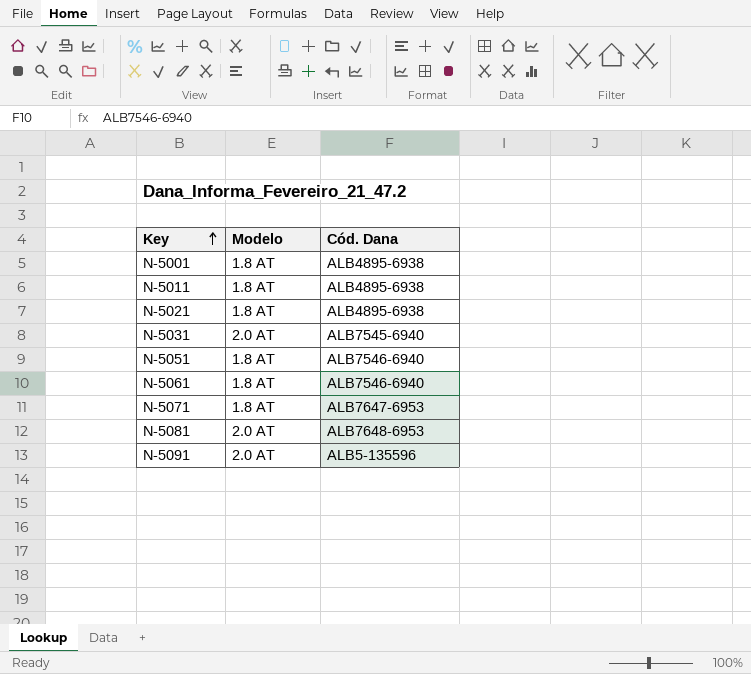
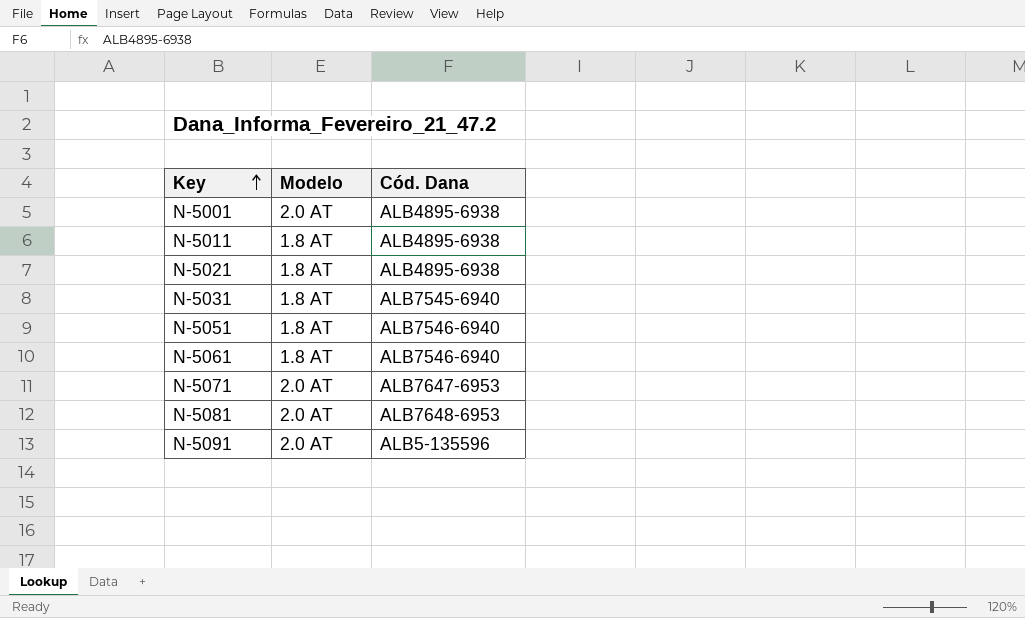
N-5001 | Modelo: 1.8 AT -> 2.0 AT
N-5031 | Modelo: 2.0 AT -> 1.8 AT
N-5071 | Modelo: 1.8 AT -> 2.0 AT

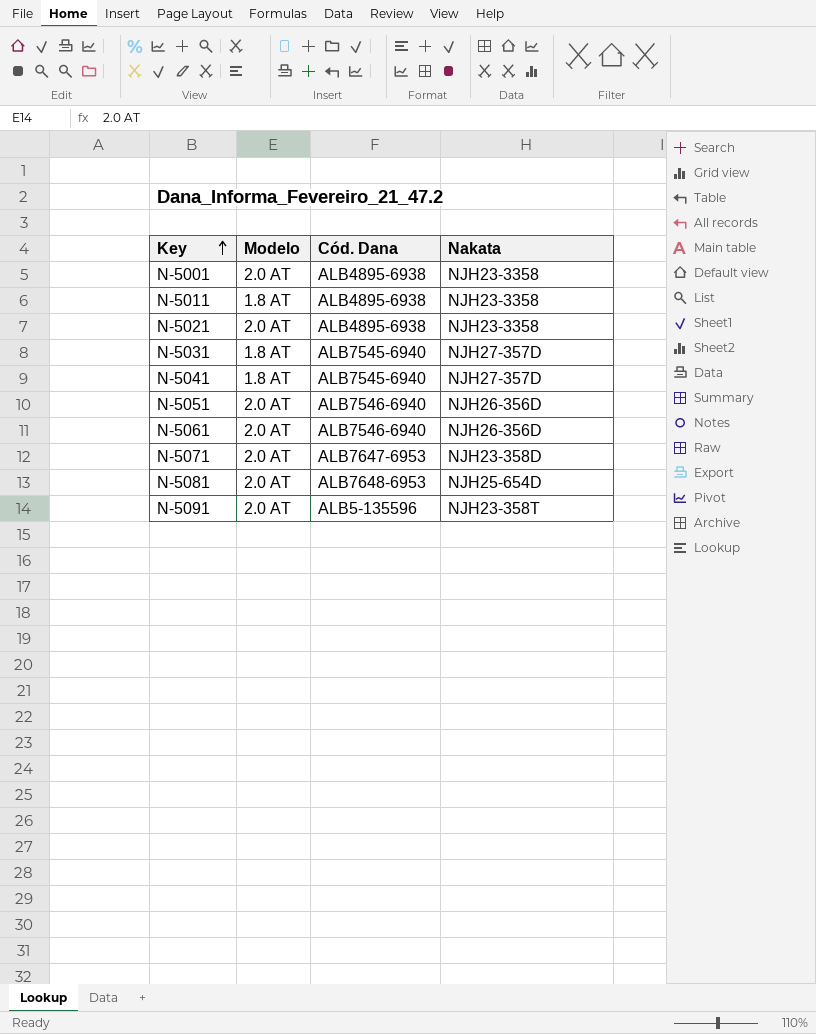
column Nakata | position: none -> 4
N-5021 | Modelo: 1.8 AT -> 2.0 AT
row N-5041: none -> 1.8 AT | ALB7545-6940 | NJH27-357D
N-5051 | Modelo: 1.8 AT -> 2.0 AT
N-5061 | Modelo: 1.8 AT -> 2.0 AT

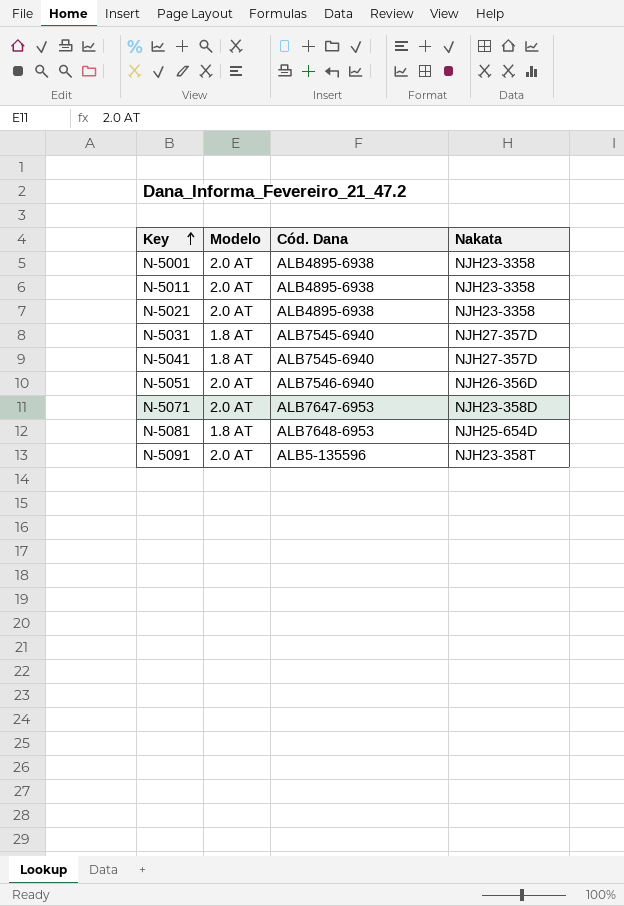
row N-5061: 2.0 AT | ALB7546-6940 | NJH26-356D -> none
N-5011 | Modelo: 1.8 AT -> 2.0 AT
N-5081 | Modelo: 2.0 AT -> 1.8 AT

